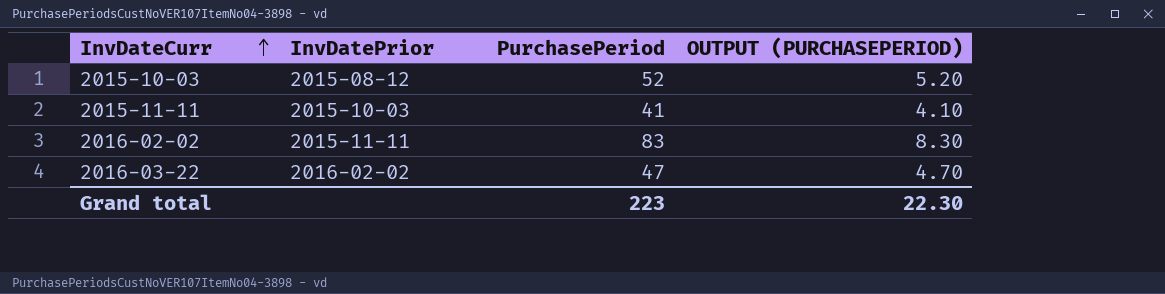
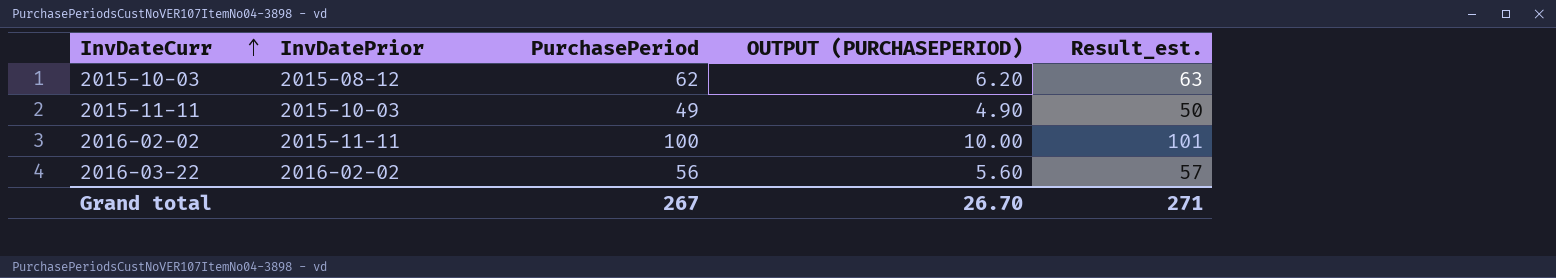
column Result_est. | formula: none -> [PurchasePeriod] + 1
2015-10-03 | PurchasePeriod: 52 -> 62
2015-10-03 | OUTPUT (PURCHASEPERIOD): 5.20 -> 6.20
2015-11-11 | PurchasePeriod: 41 -> 49
2015-11-11 | OUTPUT (PURCHASEPERIOD): 4.10 -> 4.90
2016-02-02 | PurchasePeriod: 83 -> 100
2016-02-02 | OUTPUT (PURCHASEPERIOD): 8.30 -> 10.00
2016-03-22 | PurchasePeriod: 47 -> 56
2016-03-22 | OUTPUT (PURCHASEPERIOD): 4.70 -> 5.60
Grand total | PurchasePeriod: 223 -> 267
Grand total | OUTPUT (PURCHASEPERIOD): 22.30 -> 26.70

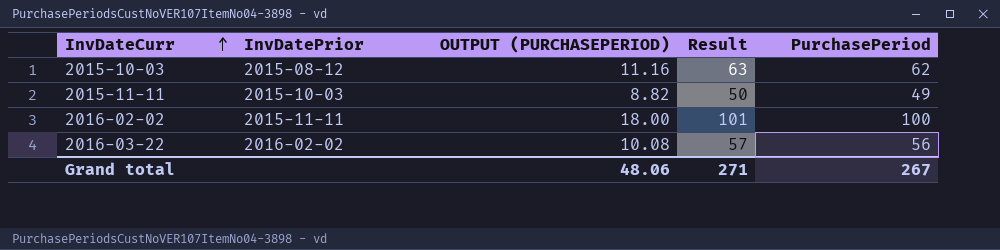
column OUTPUT (PURCHASEPERIOD) | formula: [PurchasePeriod] * 0.1 -> [PurchasePeriod] * 0.18
column name: Result_est. -> Result
column PurchasePeriod | position: 3 -> 5
Grand total | OUTPUT (PURCHASEPERIOD): 26.70 -> 48.06

